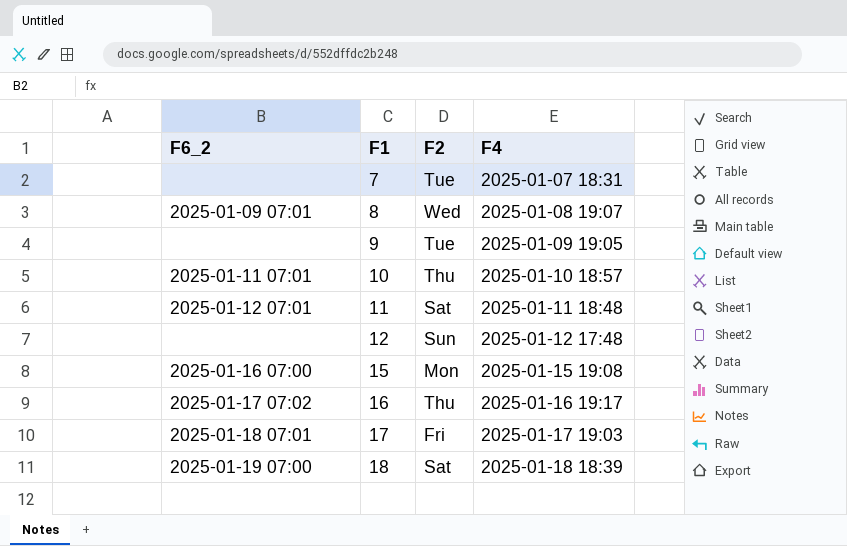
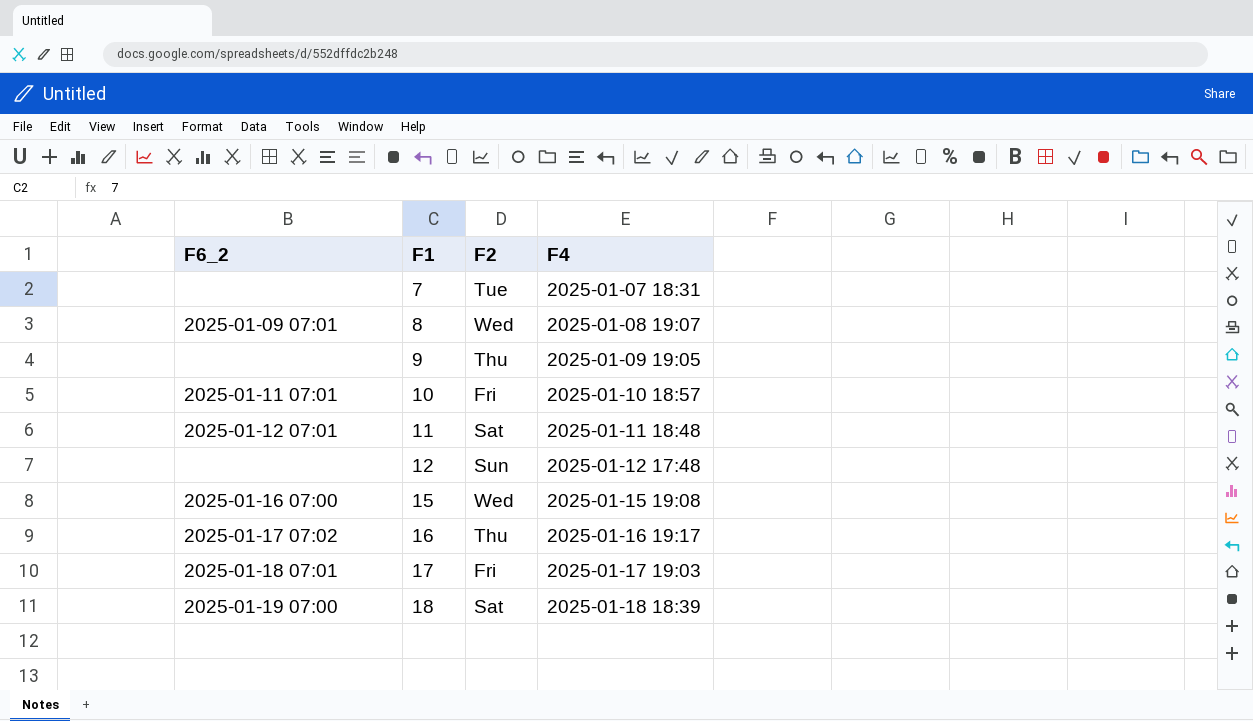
9 | F2: Tue -> Thu
10 | F2: Thu -> Fri
15 | F2: Mon -> Wed

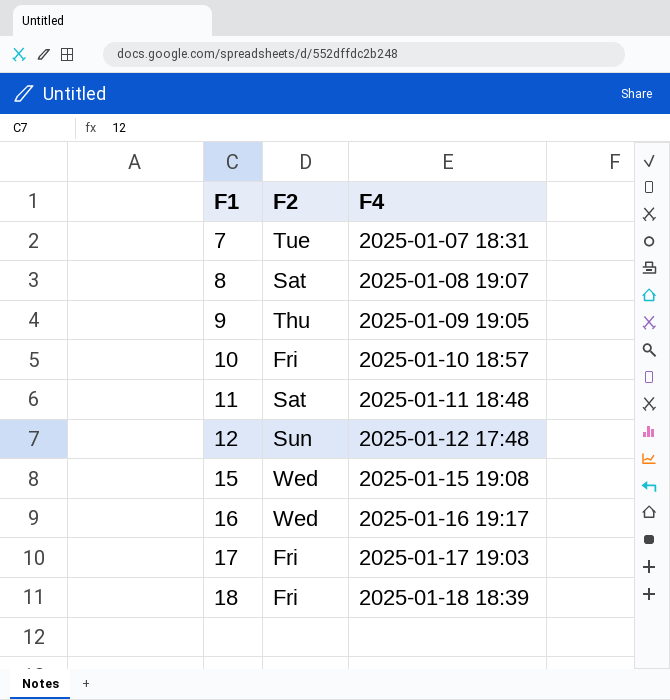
column F6_2 | position: 1 -> none
8 | F2: Wed -> Sat
16 | F2: Thu -> Wed
18 | F2: Sat -> Fri

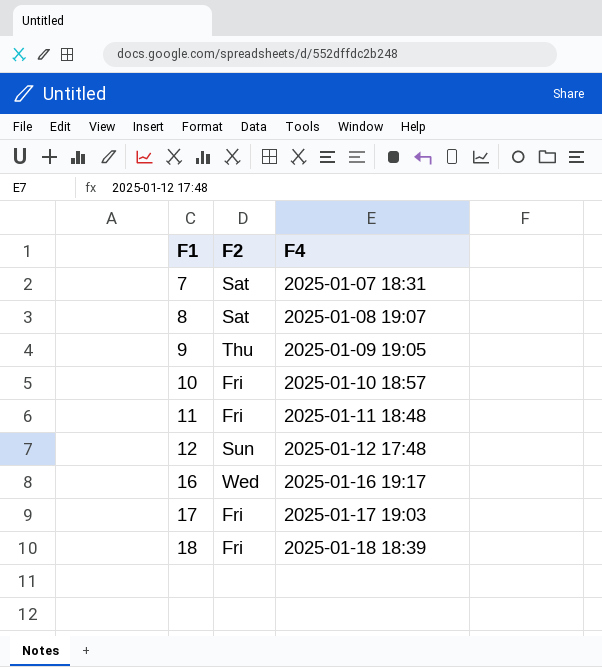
row 15: Wed | 2025-01-15 19:08 -> none
7 | F2: Tue -> Sat
11 | F2: Sat -> Fri

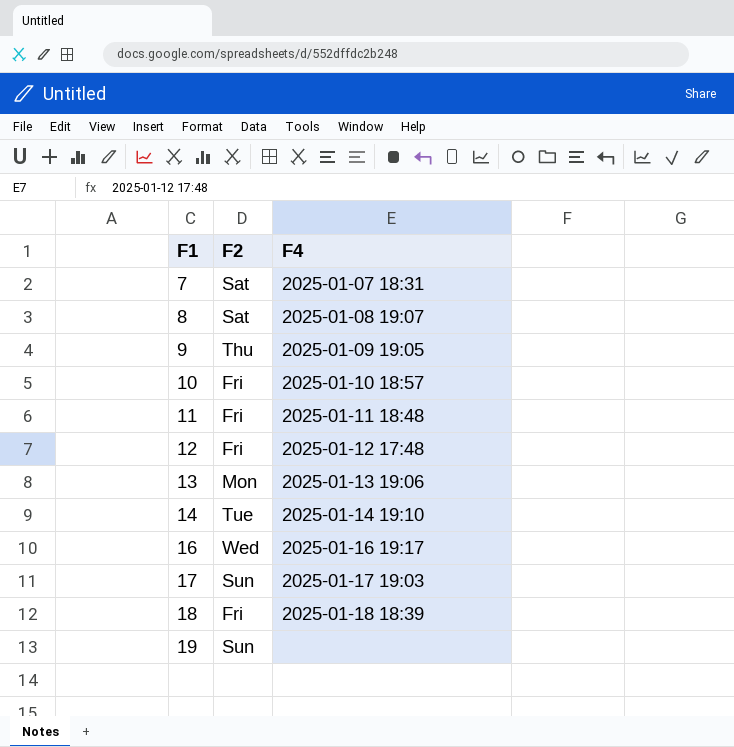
12 | F2: Sun -> Fri
row 13: none -> Mon | 2025-01-13 19:06
row 14: none -> Tue | 2025-01-14 19:10
17 | F2: Fri -> Sun
row 19: none -> Sun | none

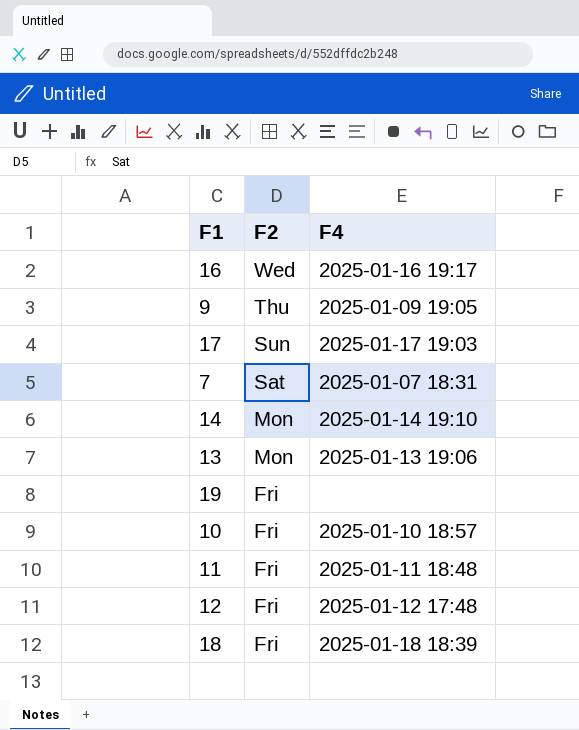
row order: F1 ascending -> F2 descending
row 8: Sat | 2025-01-08 19:07 -> none
14 | F2: Tue -> Mon
19 | F2: Sun -> Fri

